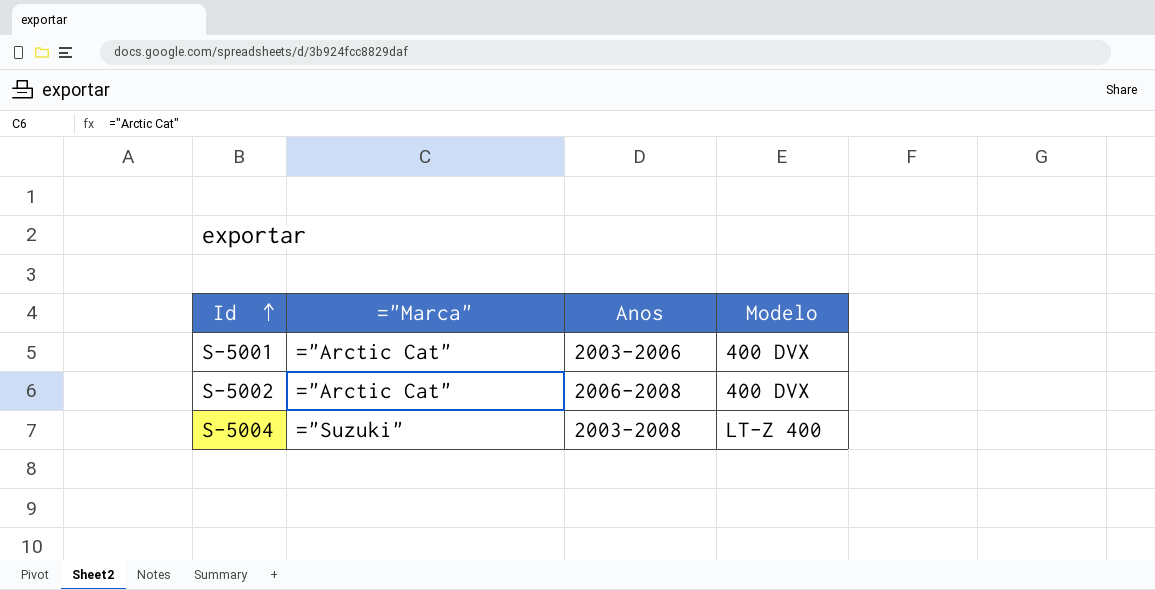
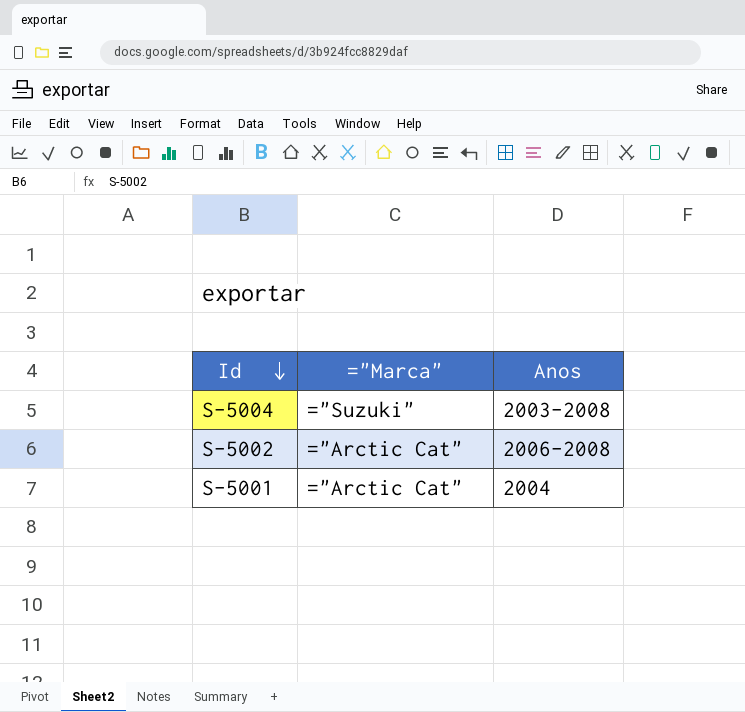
row order: Id ascending -> Id descending
column Modelo | position: 4 -> none
S-5001 | Anos: 2003-2006 -> 2004

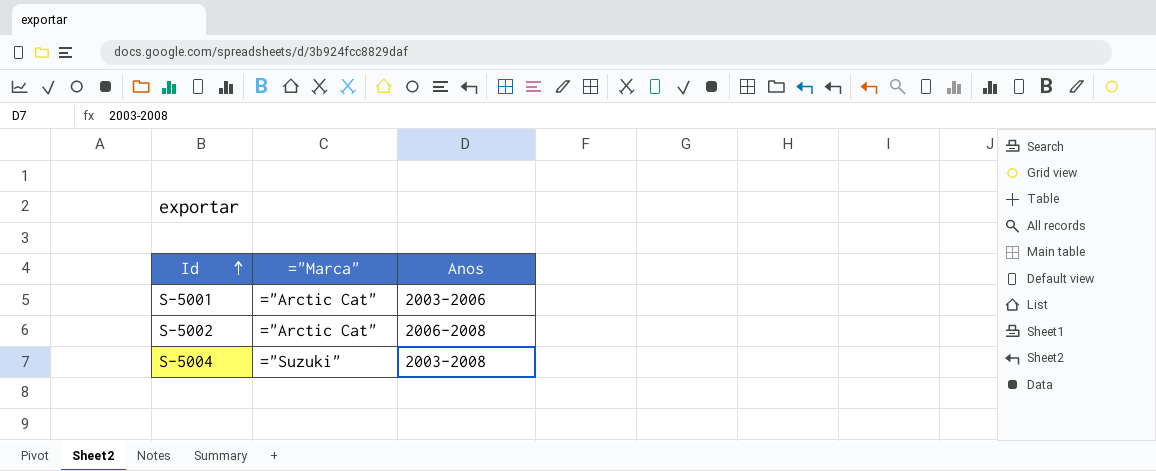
row order: Id descending -> Id ascending
S-5001 | Anos: 2004 -> 2003-2006

